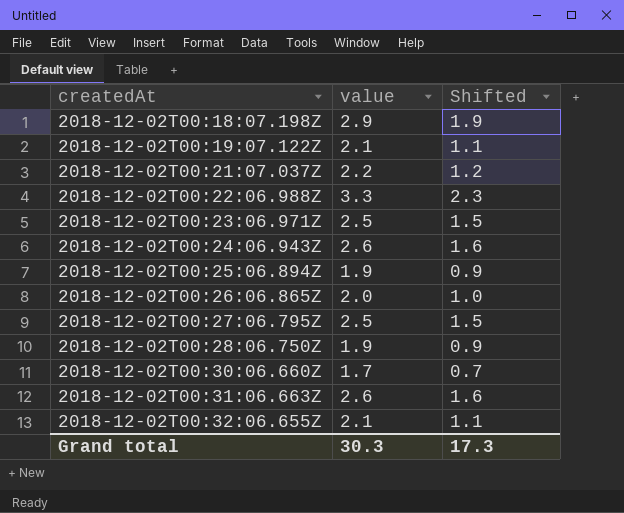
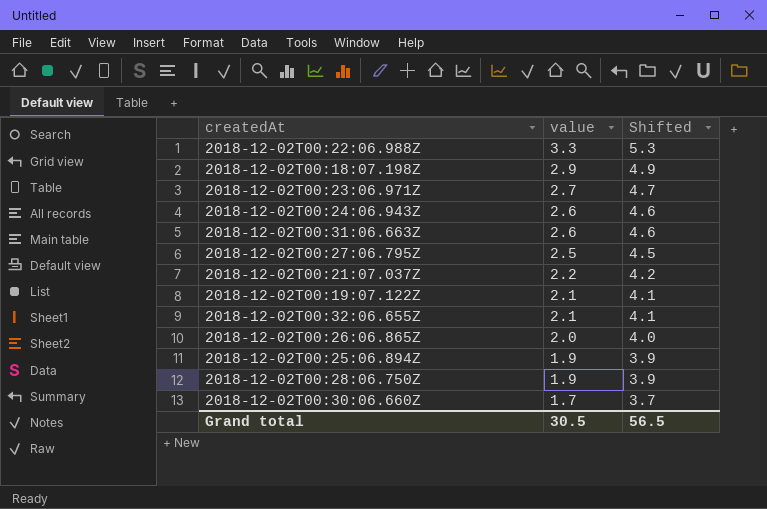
row order: createdAt ascending -> value descending
column Shifted | formula: [value] - 1 -> [value] + 2
2018-12-02T00:23:06.971Z | value: 2.5 -> 2.7
Grand total | value: 30.3 -> 30.5
Grand total | Shifted: 17.3 -> 56.5

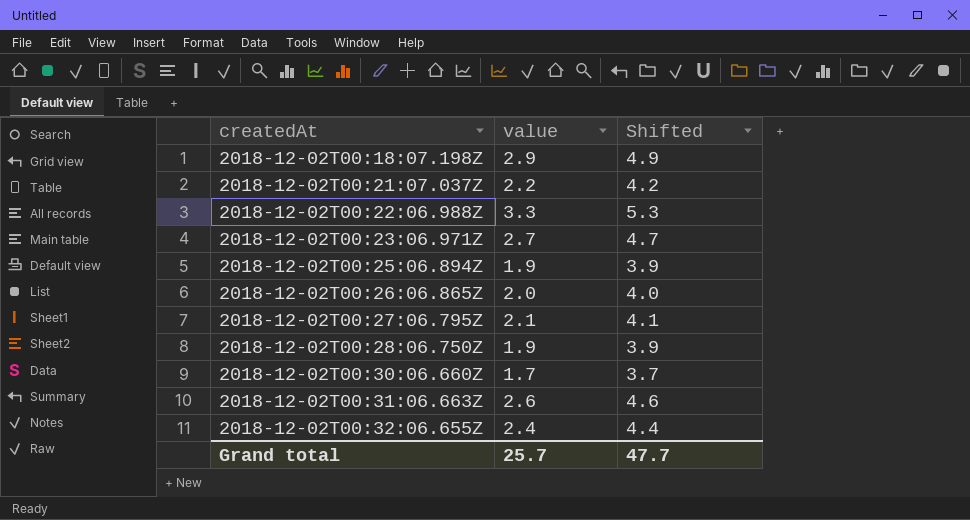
row order: value descending -> createdAt ascending
row 2018-12-02T00:24:06.943Z: 2.6 | 4.6 -> none
row 2018-12-02T00:19:07.122Z: 2.1 | 4.1 -> none
2018-12-02T00:27:06.795Z | value: 2.5 -> 2.1
2018-12-02T00:27:06.795Z | Shifted: 4.5 -> 4.1
2018-12-02T00:32:06.655Z | value: 2.1 -> 2.4
2018-12-02T00:32:06.655Z | Shifted: 4.1 -> 4.4
Grand total | value: 30.5 -> 25.7
Grand total | Shifted: 56.5 -> 47.7

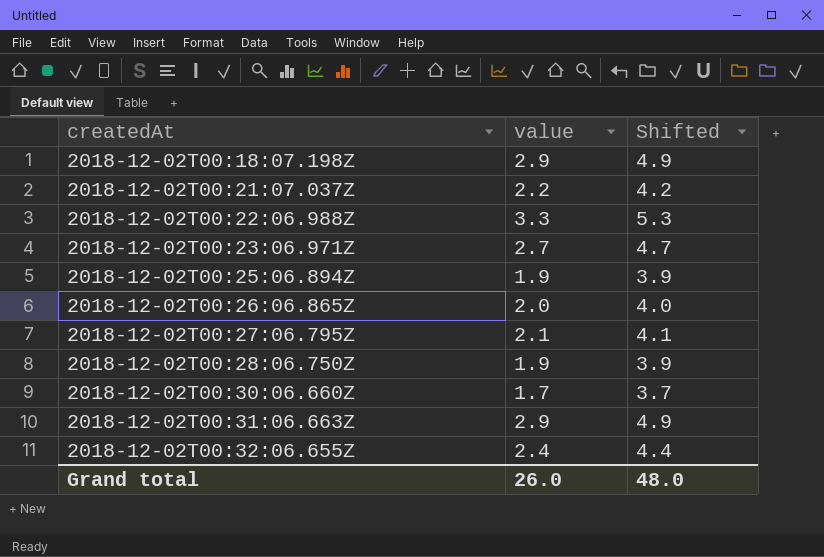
2018-12-02T00:31:06.663Z | value: 2.6 -> 2.9
2018-12-02T00:31:06.663Z | Shifted: 4.6 -> 4.9
Grand total | value: 25.7 -> 26.0
Grand total | Shifted: 47.7 -> 48.0

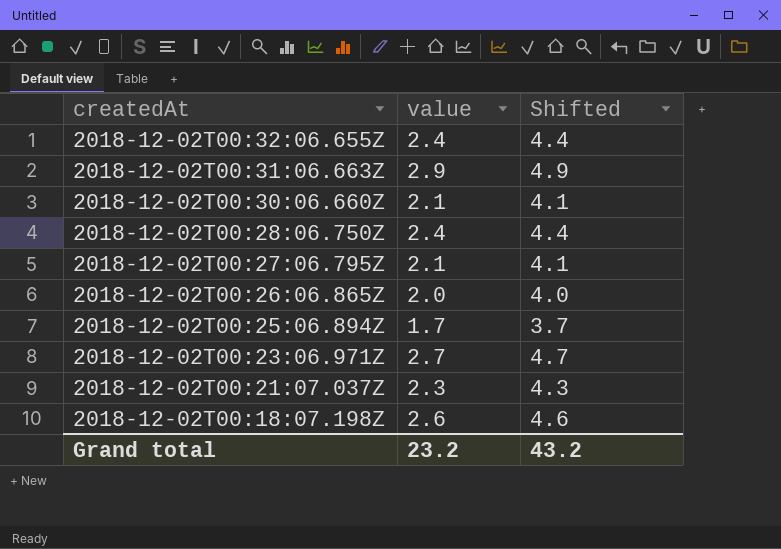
row order: createdAt ascending -> createdAt descending
row 2018-12-02T00:22:06.988Z: 3.3 | 5.3 -> none
2018-12-02T00:30:06.660Z | value: 1.7 -> 2.1
2018-12-02T00:30:06.660Z | Shifted: 3.7 -> 4.1
2018-12-02T00:28:06.750Z | value: 1.9 -> 2.4
2018-12-02T00:28:06.750Z | Shifted: 3.9 -> 4.4
2018-12-02T00:25:06.894Z | value: 1.9 -> 1.7
2018-12-02T00:25:06.894Z | Shifted: 3.9 -> 3.7
2018-12-02T00:21:07.037Z | value: 2.2 -> 2.3
2018-12-02T00:21:07.037Z | Shifted: 4.2 -> 4.3
2018-12-02T00:18:07.198Z | value: 2.9 -> 2.6
2018-12-02T00:18:07.198Z | Shifted: 4.9 -> 4.6
Grand total | value: 26.0 -> 23.2
Grand total | Shifted: 48.0 -> 43.2

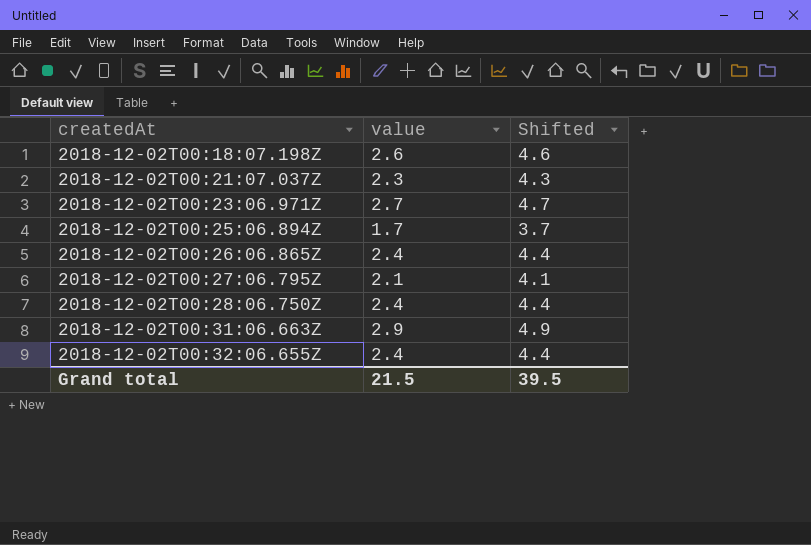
row order: createdAt descending -> createdAt ascending
row 2018-12-02T00:30:06.660Z: 2.1 | 4.1 -> none
2018-12-02T00:26:06.865Z | value: 2.0 -> 2.4
2018-12-02T00:26:06.865Z | Shifted: 4.0 -> 4.4
Grand total | value: 23.2 -> 21.5
Grand total | Shifted: 43.2 -> 39.5

